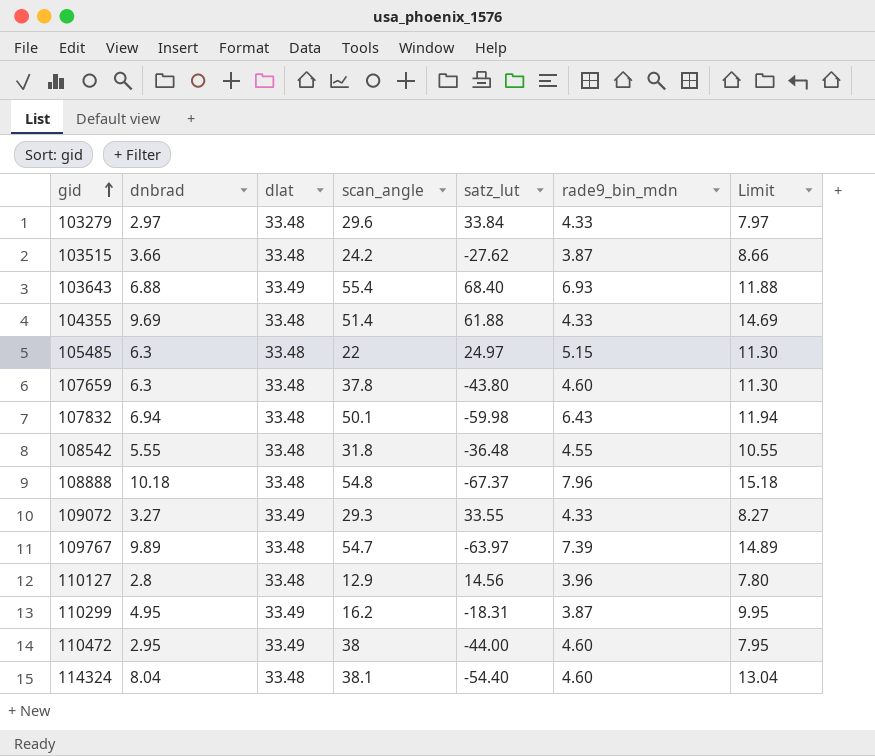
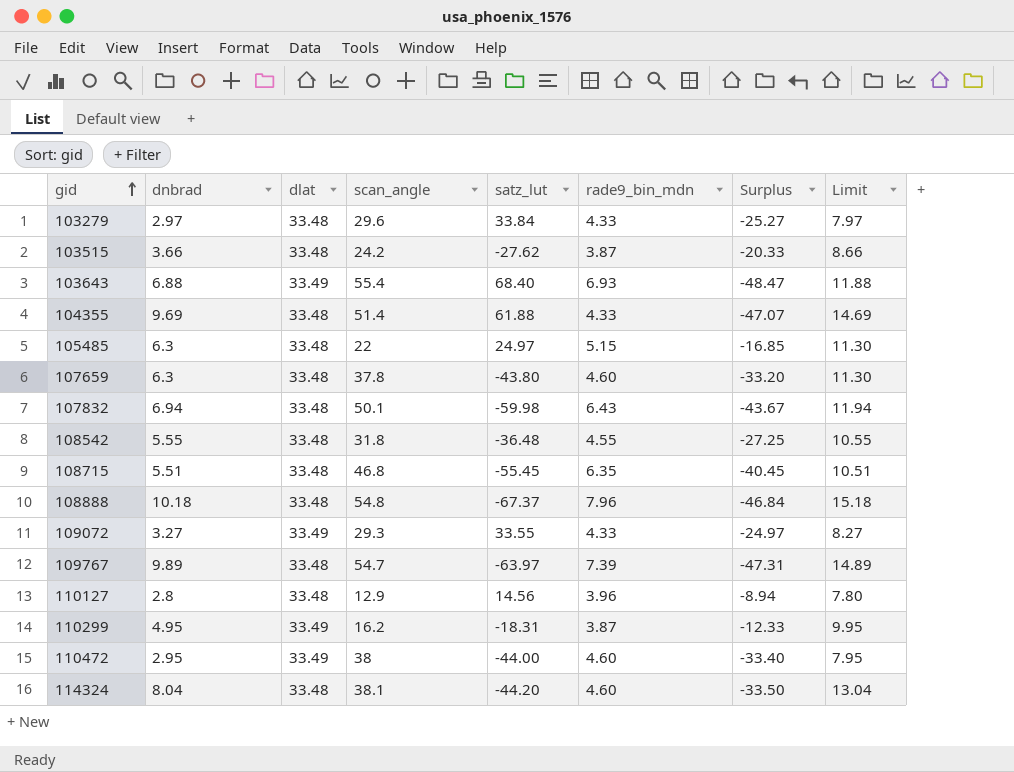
column Surplus | formula: none -> [rade9_bin_mdn] - [scan_angle]
row 108715: none -> 5.51 | 33.48 | 46.8 | -55.45 | 6.35 | -40.45 | 10.51
114324 | satz_lut: -54.40 -> -44.20

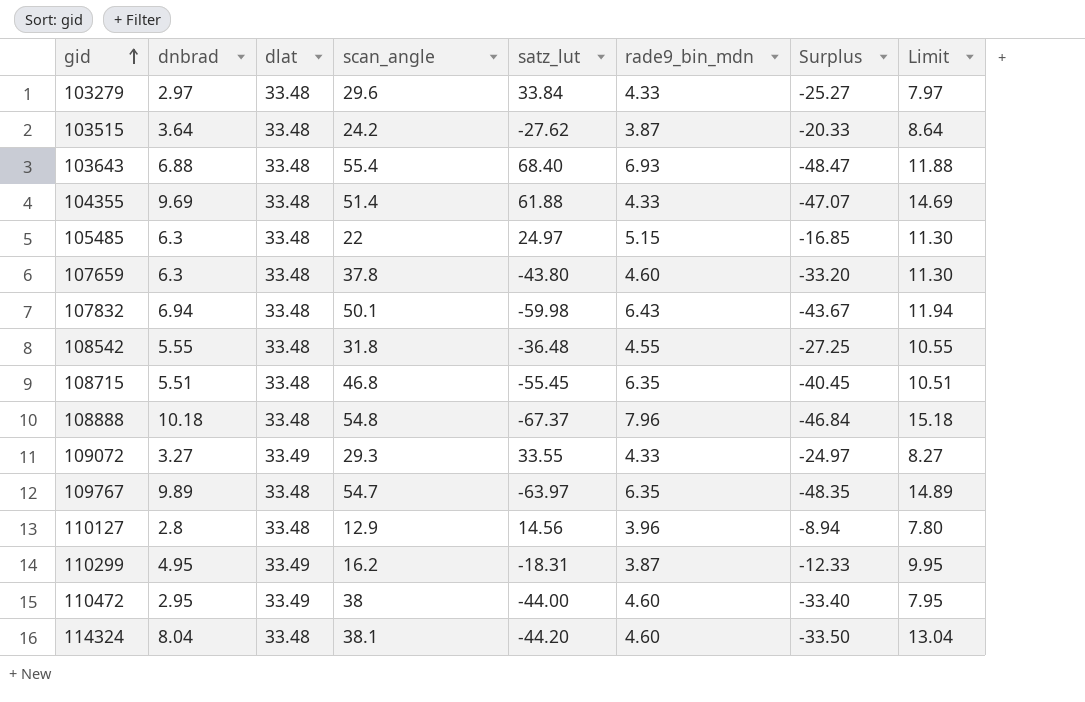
103515 | dnbrad: 3.66 -> 3.64
103515 | Limit: 8.66 -> 8.64
103643 | dlat: 33.49 -> 33.48
109767 | rade9_bin_mdn: 7.39 -> 6.35
109767 | Surplus: -47.31 -> -48.35

